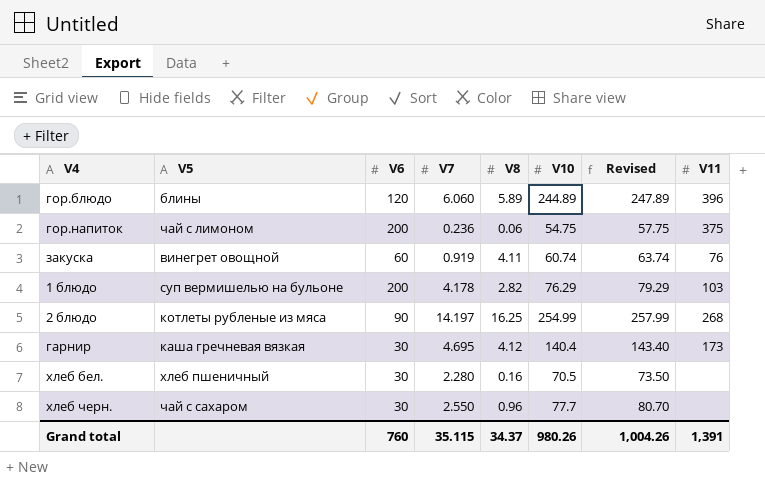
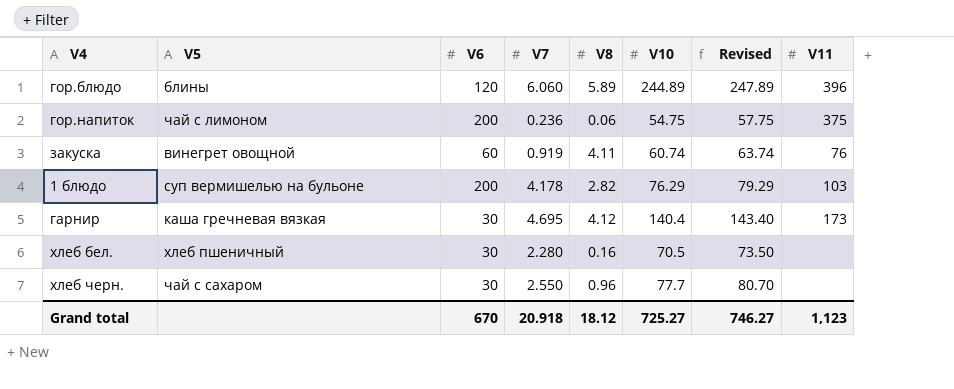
row 2 блюдо: котлеты рубленые из мяса | 90 | 14.197 | 16.25 | 254.99 | 257.99 | 268 -> none
Grand total | V6: 760 -> 670
Grand total | V7: 35.115 -> 20.918
Grand total | V8: 34.37 -> 18.12
Grand total | V10: 980.26 -> 725.27
Grand total | Revised: 1,004.26 -> 746.27
Grand total | V11: 1,391 -> 1,123

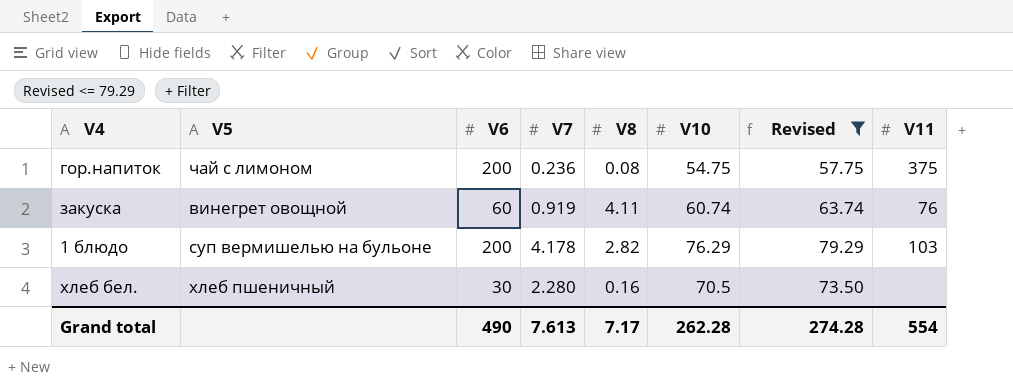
filter: none -> Revised <= 79.29
гор.напиток | V8: 0.06 -> 0.08
Grand total | V6: 670 -> 490
Grand total | V7: 20.918 -> 7.613
Grand total | V8: 18.12 -> 7.17
Grand total | V10: 725.27 -> 262.28
Grand total | Revised: 746.27 -> 274.28
Grand total | V11: 1,123 -> 554

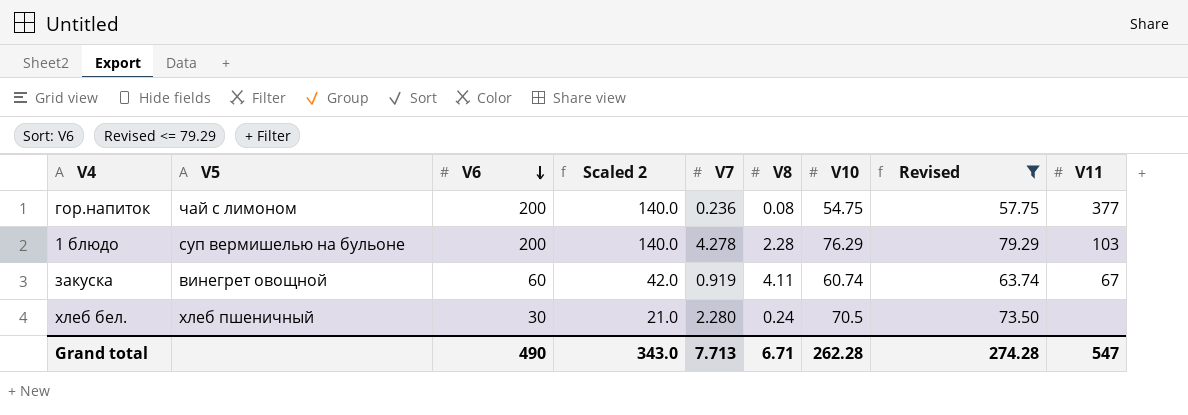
row order: none -> V6 descending
column Scaled 2 | formula: none -> [V6] * 0.7
гор.напиток | V11: 375 -> 377
1 блюдо | V7: 4.178 -> 4.278
1 блюдо | V8: 2.82 -> 2.28
закуска | V11: 76 -> 67
хлеб бел. | V8: 0.16 -> 0.24
Grand total | V7: 7.613 -> 7.713
Grand total | V8: 7.17 -> 6.71
Grand total | V11: 554 -> 547

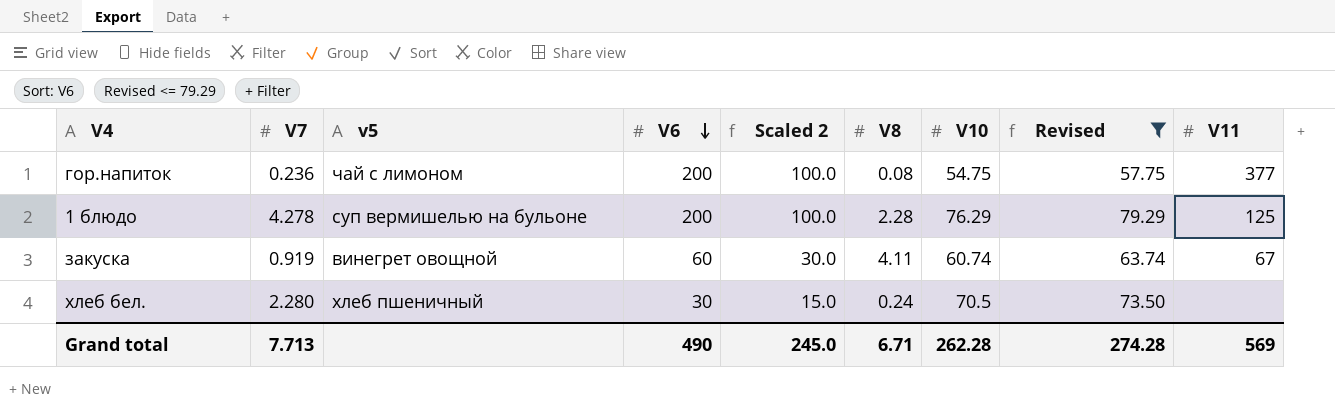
column V7 | position: 5 -> 2
column name: V5 -> v5
column Scaled 2 | formula: [V6] * 0.7 -> [V6] * 0.5
1 блюдо | V11: 103 -> 125
Grand total | Scaled 2: 343.0 -> 245.0
Grand total | V11: 547 -> 569

